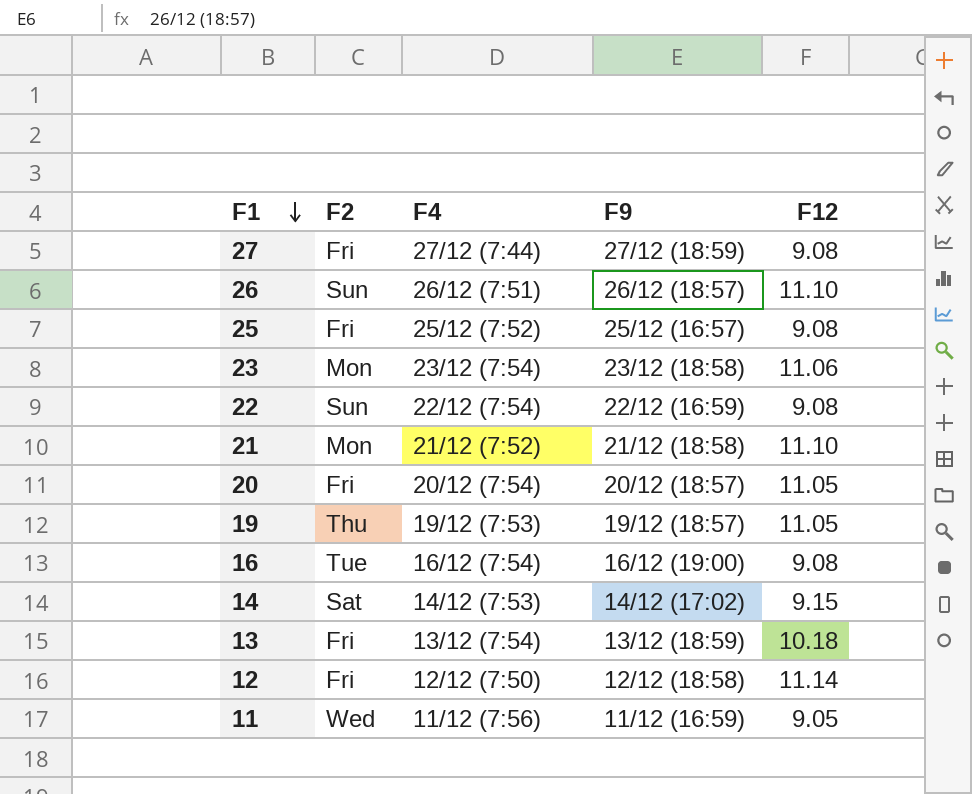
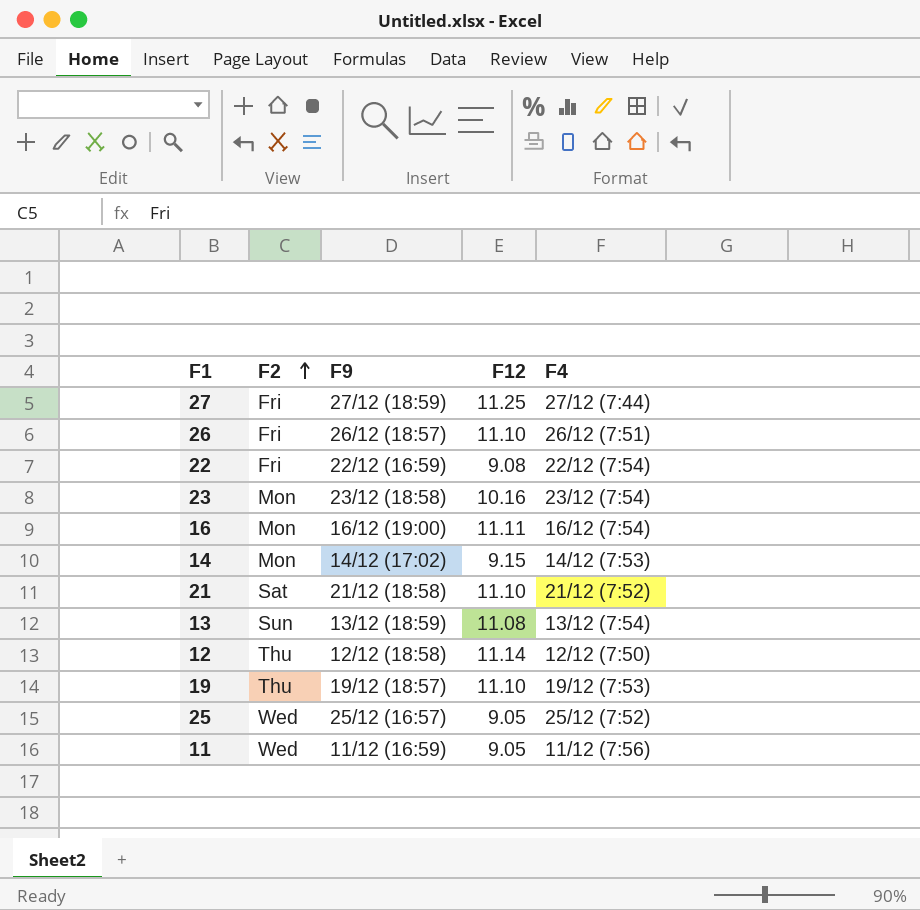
row order: F1 descending -> F2 ascending
column F4 | position: 3 -> 5
row 20: Fri | 20/12 (7:54) | 20/12 (18:57) | 11.05 -> none
27 | F12: 9.08 -> 11.25
26 | F2: Sun -> Fri
22 | F2: Sun -> Fri
23 | F12: 11.06 -> 10.16
16 | F2: Tue -> Mon
16 | F12: 9.08 -> 11.11
14 | F2: Sat -> Mon
21 | F2: Mon -> Sat
13 | F2: Fri -> Sun
13 | F12: 10.18 -> 11.08
12 | F2: Fri -> Thu
19 | F12: 11.05 -> 11.10
25 | F2: Fri -> Wed
25 | F12: 9.08 -> 9.05

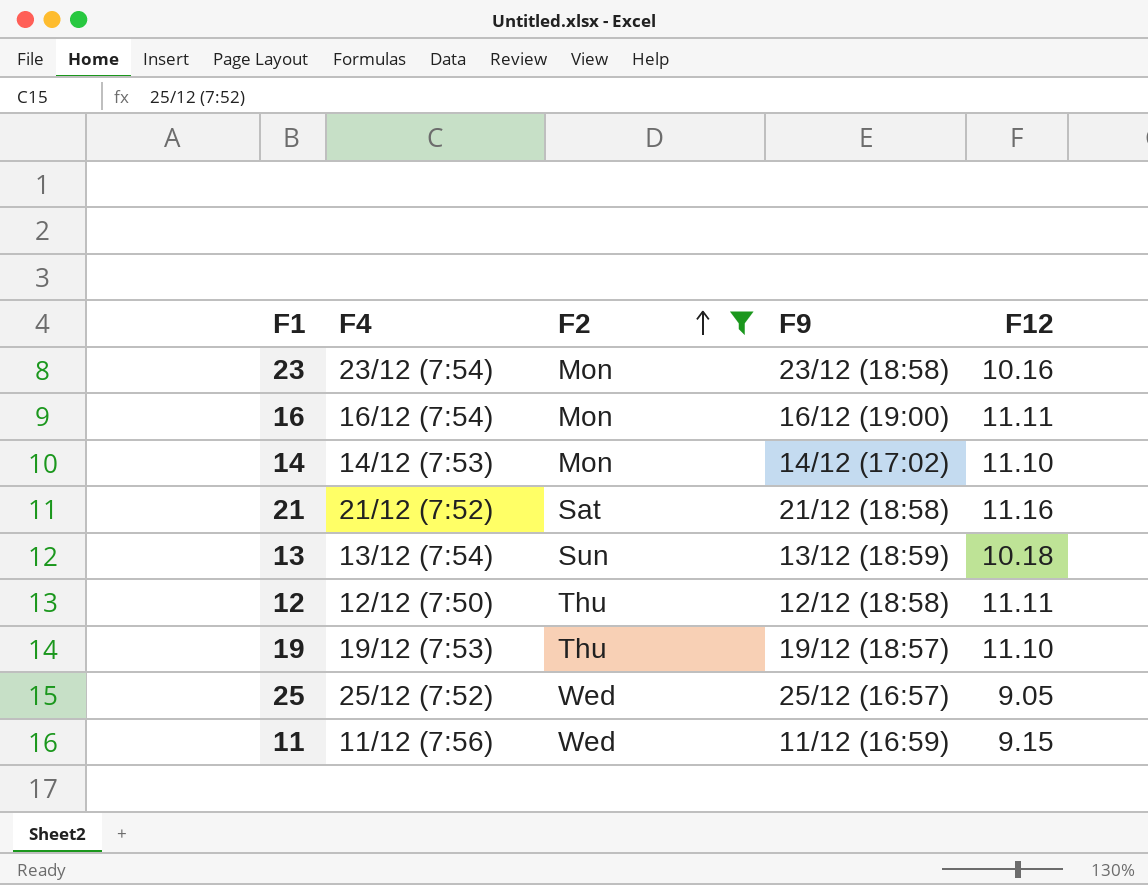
filter: none -> F2 != Fri
column F4 | position: 5 -> 2
14 | F12: 9.15 -> 11.10
21 | F12: 11.10 -> 11.16
13 | F12: 11.08 -> 10.18
12 | F12: 11.14 -> 11.11
11 | F12: 9.05 -> 9.15

